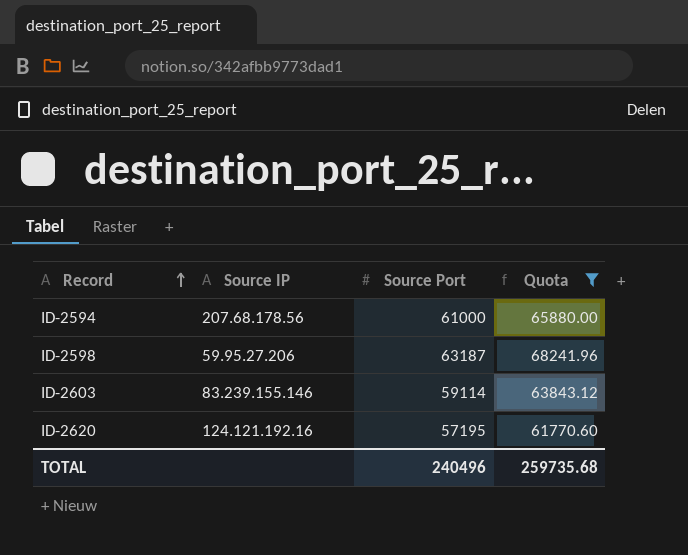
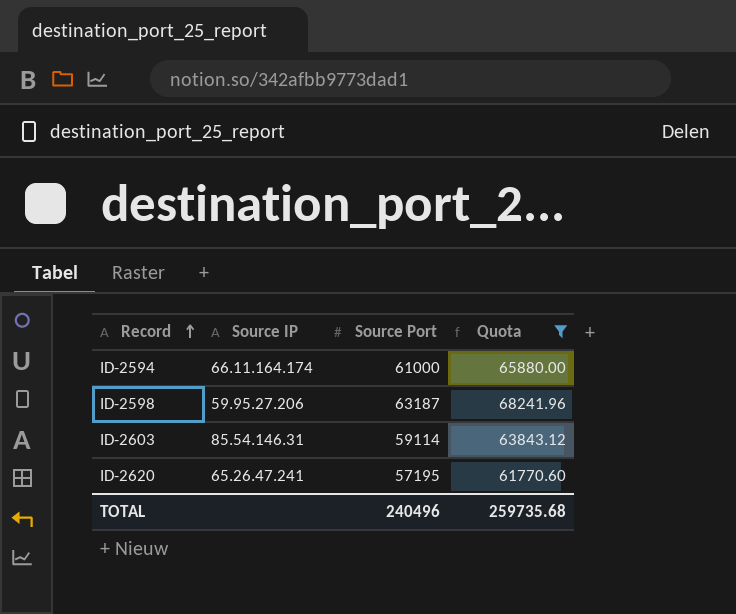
ID-2594 | Source IP: 207.68.178.56 -> 66.11.164.174
ID-2603 | Source IP: 83.239.155.146 -> 85.54.146.31
ID-2620 | Source IP: 124.121.192.16 -> 65.26.47.241

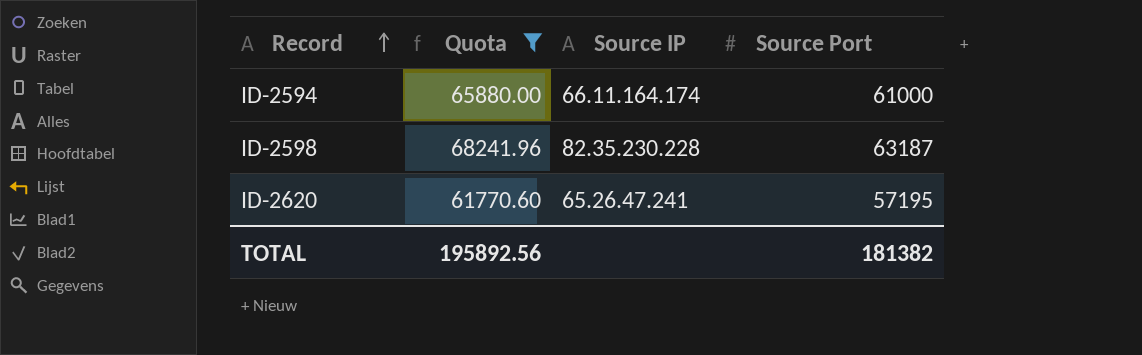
column Quota | position: 4 -> 2
row ID-2603: 85.54.146.31 | 59114 | 63843.12 -> none
ID-2598 | Source IP: 59.95.27.206 -> 82.35.230.228
TOTAL | Quota: 259735.68 -> 195892.56
TOTAL | Source Port: 240496 -> 181382

